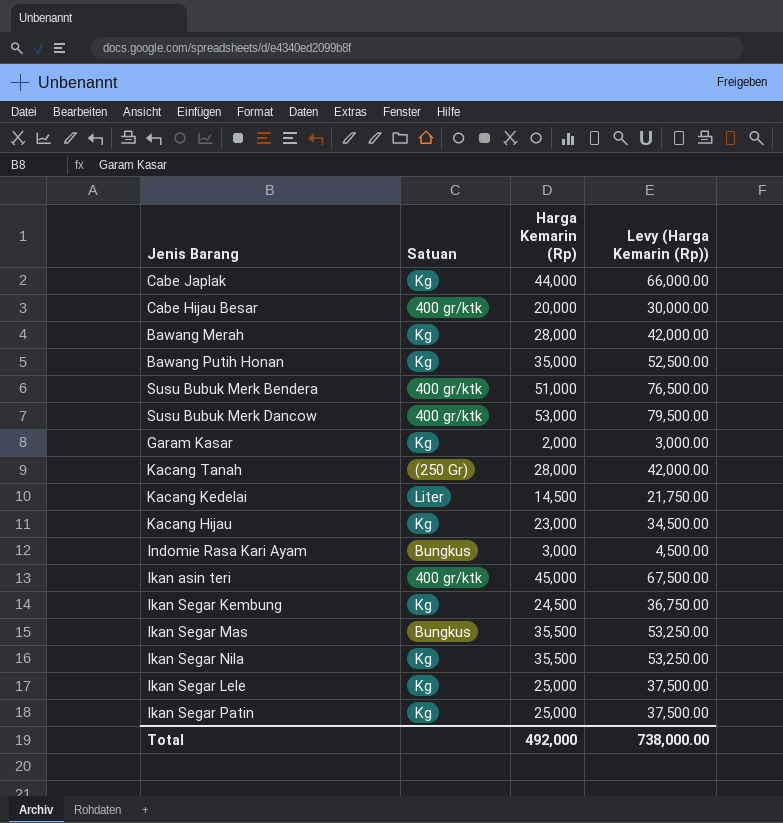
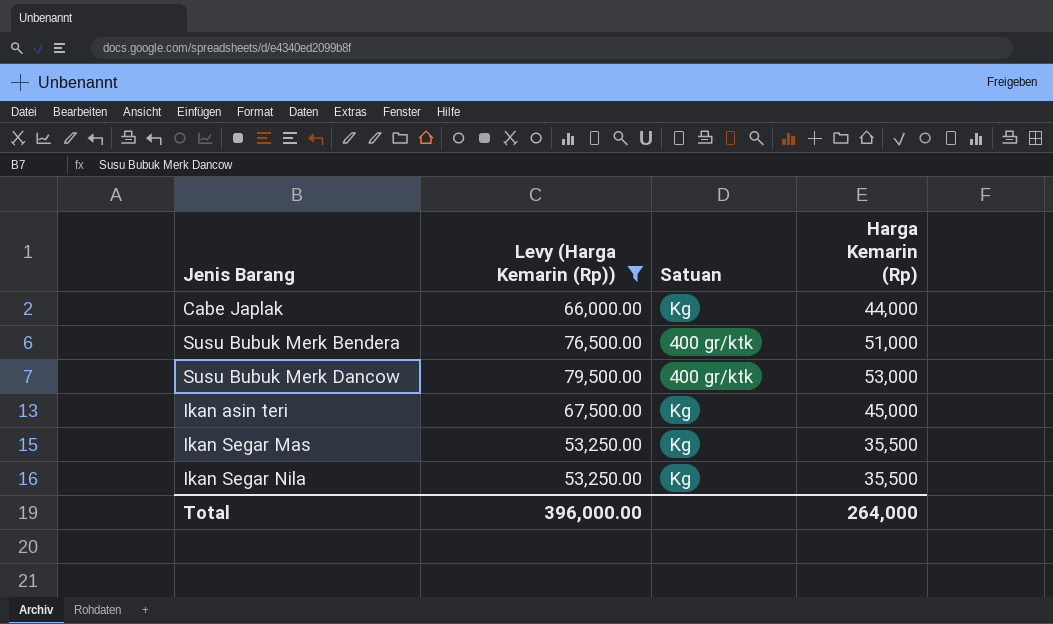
filter: none -> Levy (Harga Kemarin (Rp)) >= 53,250.00
column Levy (Harga Kemarin (Rp)) | position: 4 -> 2
Ikan asin teri | Satuan: 400 gr/ktk -> Kg
Ikan Segar Mas | Satuan: Bungkus -> Kg
Total | Levy (Harga Kemarin (Rp)): 738,000.00 -> 396,000.00
Total | Harga Kemarin (Rp): 492,000 -> 264,000

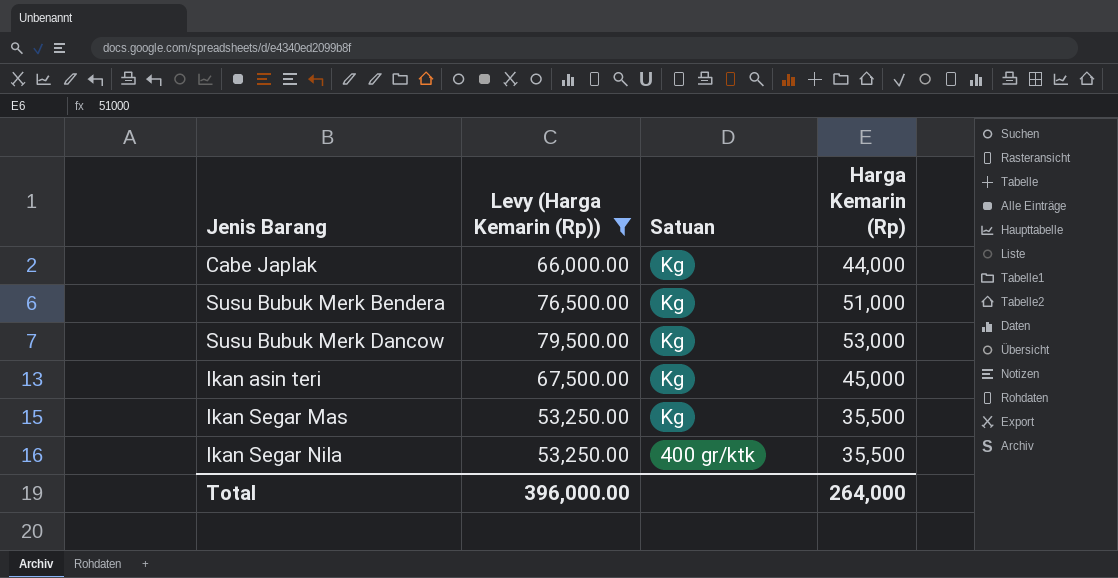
Susu Bubuk Merk Bendera | Satuan: 400 gr/ktk -> Kg
Susu Bubuk Merk Dancow | Satuan: 400 gr/ktk -> Kg
Ikan Segar Nila | Satuan: Kg -> 400 gr/ktk

